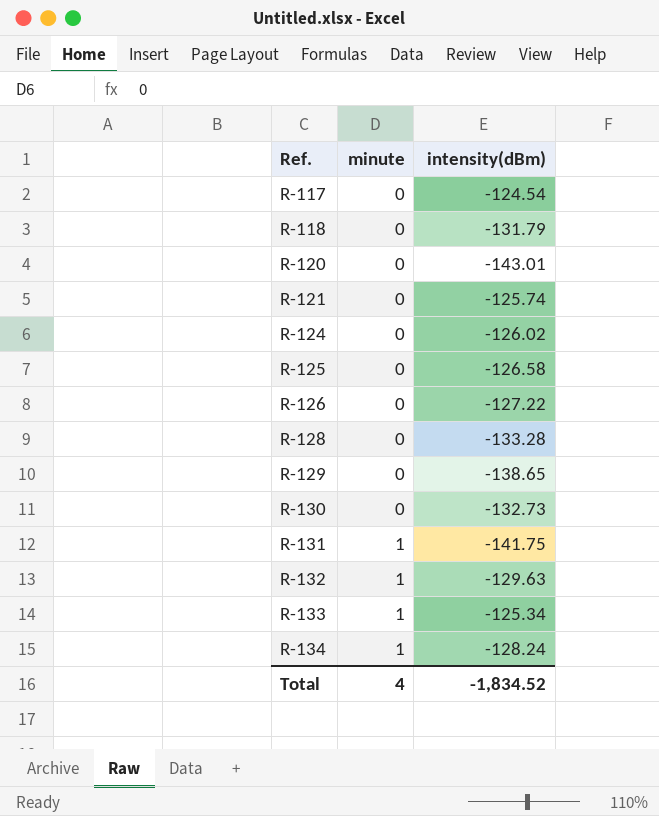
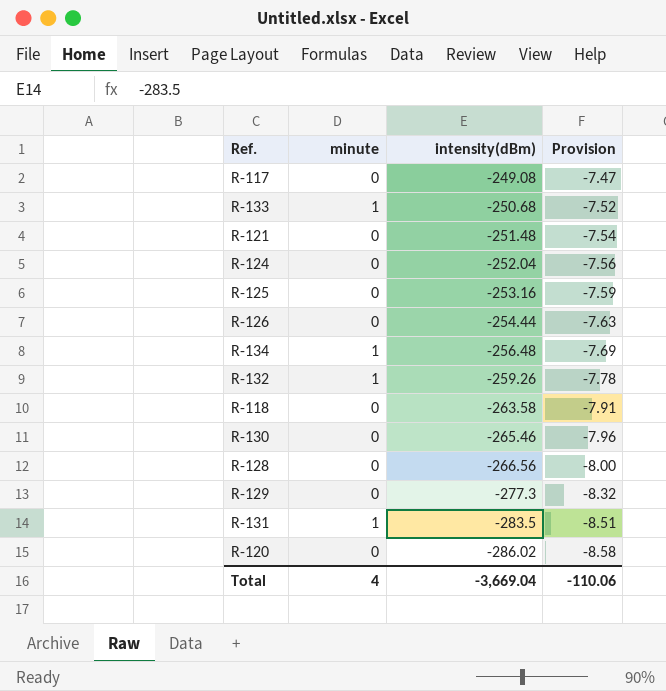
row order: Ref. ascending -> intensity(dBm) descending
column Provision | formula: none -> [intensity(dBm)] * 0.03
R-117 | intensity(dBm): -124.54 -> -249.08
R-133 | intensity(dBm): -125.34 -> -250.68
R-121 | intensity(dBm): -125.74 -> -251.48
R-124 | intensity(dBm): -126.02 -> -252.04
R-125 | intensity(dBm): -126.58 -> -253.16
R-126 | intensity(dBm): -127.22 -> -254.44
R-134 | intensity(dBm): -128.24 -> -256.48
R-132 | intensity(dBm): -129.63 -> -259.26
R-118 | intensity(dBm): -131.79 -> -263.58
R-130 | intensity(dBm): -132.73 -> -265.46
R-128 | intensity(dBm): -133.28 -> -266.56
R-129 | intensity(dBm): -138.65 -> -277.3
R-131 | intensity(dBm): -141.75 -> -283.5
R-120 | intensity(dBm): -143.01 -> -286.02
Total | intensity(dBm): -1,834.52 -> -3,669.04

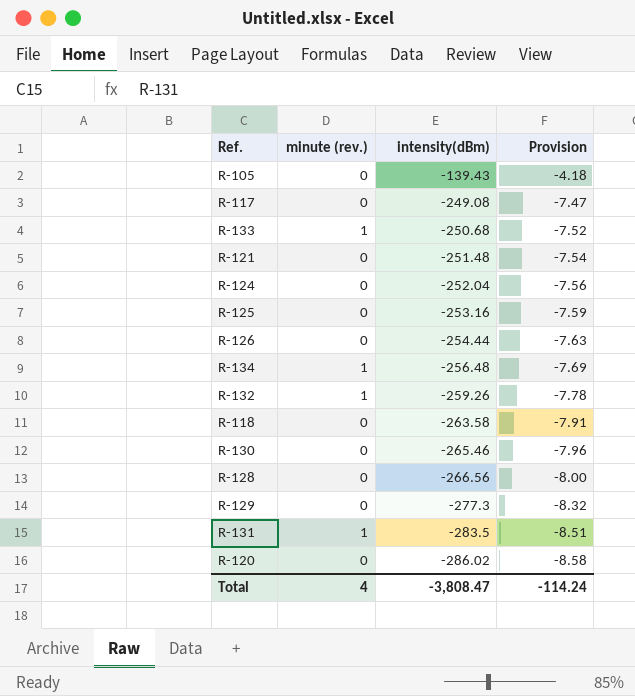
column name: minute -> minute (rev.)
row R-105: none -> 0 | -139.43 | -4.18
Total | intensity(dBm): -3,669.04 -> -3,808.47
Total | Provision: -110.06 -> -114.24

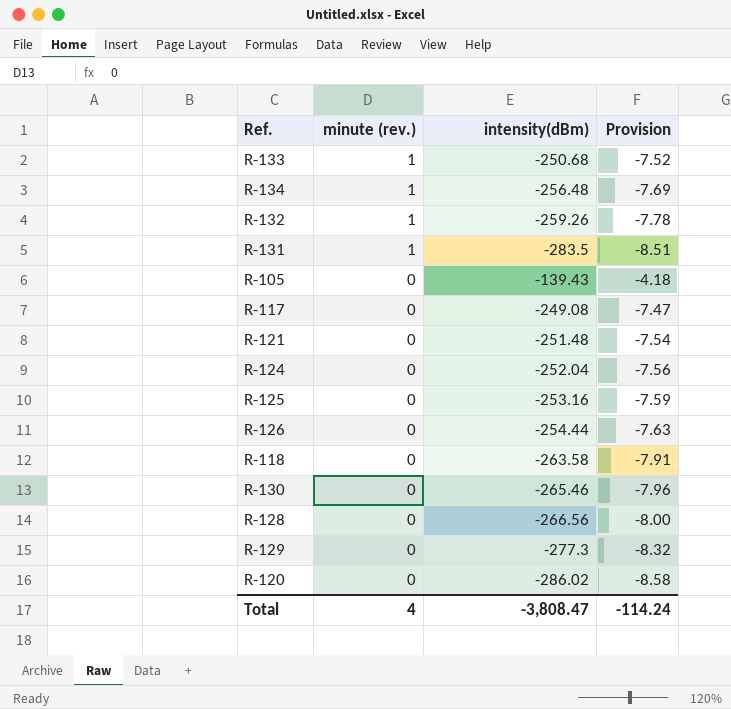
row order: intensity(dBm) descending -> minute (rev.) descending

